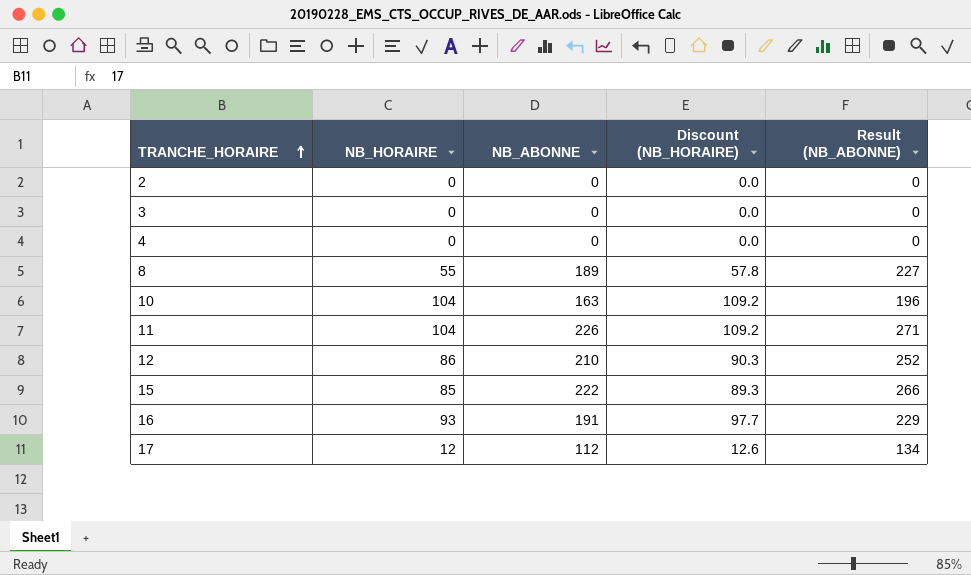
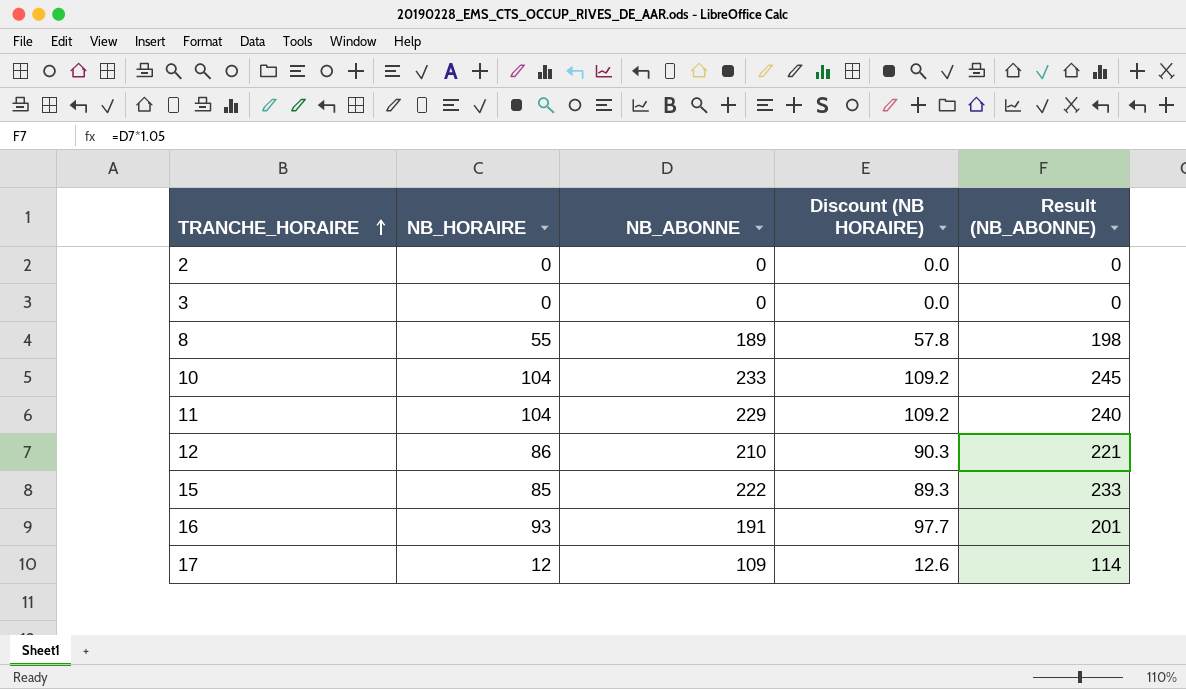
column name: Discount (NB_HORAIRE) -> Discount (NB HORAIRE)
column Result (NB_ABONNE) | formula: [NB_ABONNE] * 1.2 -> [NB_ABONNE] * 1.05
row 4: 0 | 0 | 0.0 | 0 -> none
10 | NB_ABONNE: 163 -> 233
11 | NB_ABONNE: 226 -> 229
17 | NB_ABONNE: 112 -> 109

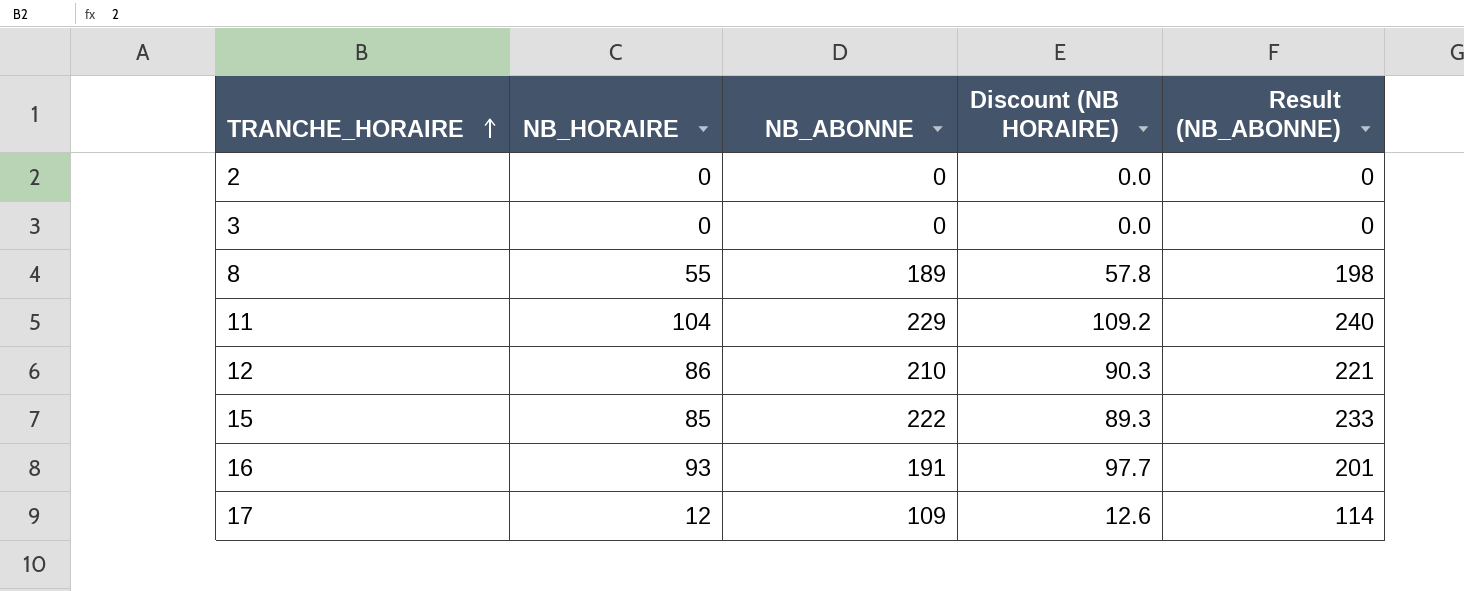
row 10: 104 | 233 | 109.2 | 245 -> none

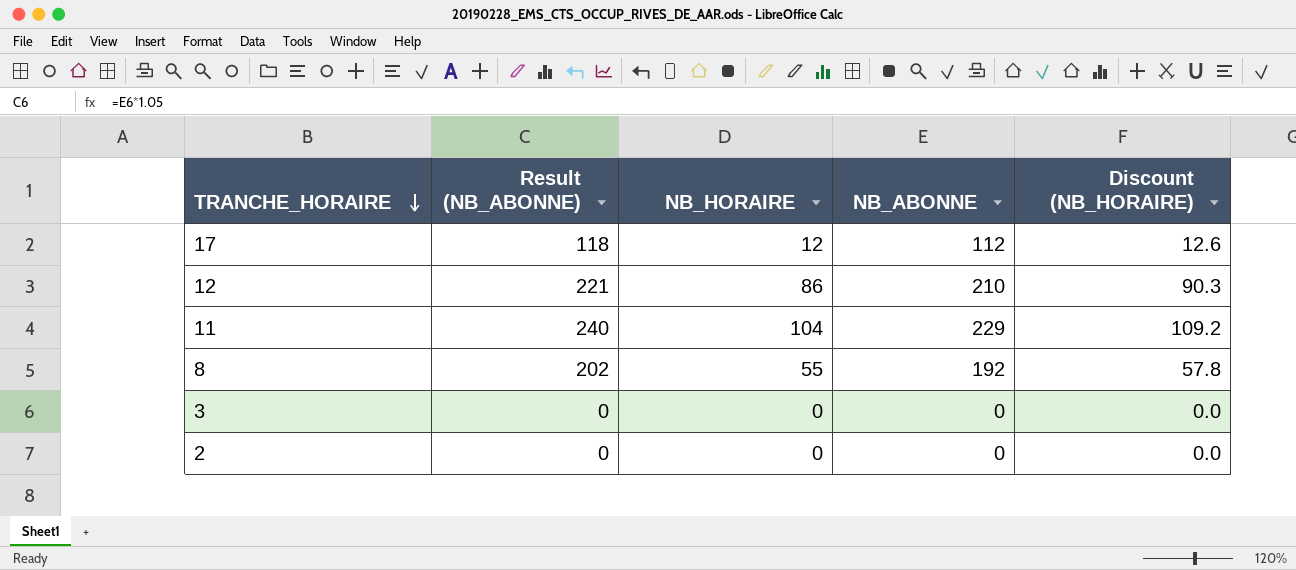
row order: TRANCHE_HORAIRE ascending -> TRANCHE_HORAIRE descending
column Result (NB_ABONNE) | position: 5 -> 2
column name: Discount (NB HORAIRE) -> Discount (NB_HORAIRE)
row 15: 85 | 222 | 89.3 | 233 -> none
row 16: 93 | 191 | 97.7 | 201 -> none
17 | Result (NB_ABONNE): 114 -> 118
17 | NB_ABONNE: 109 -> 112
8 | Result (NB_ABONNE): 198 -> 202
8 | NB_ABONNE: 189 -> 192

